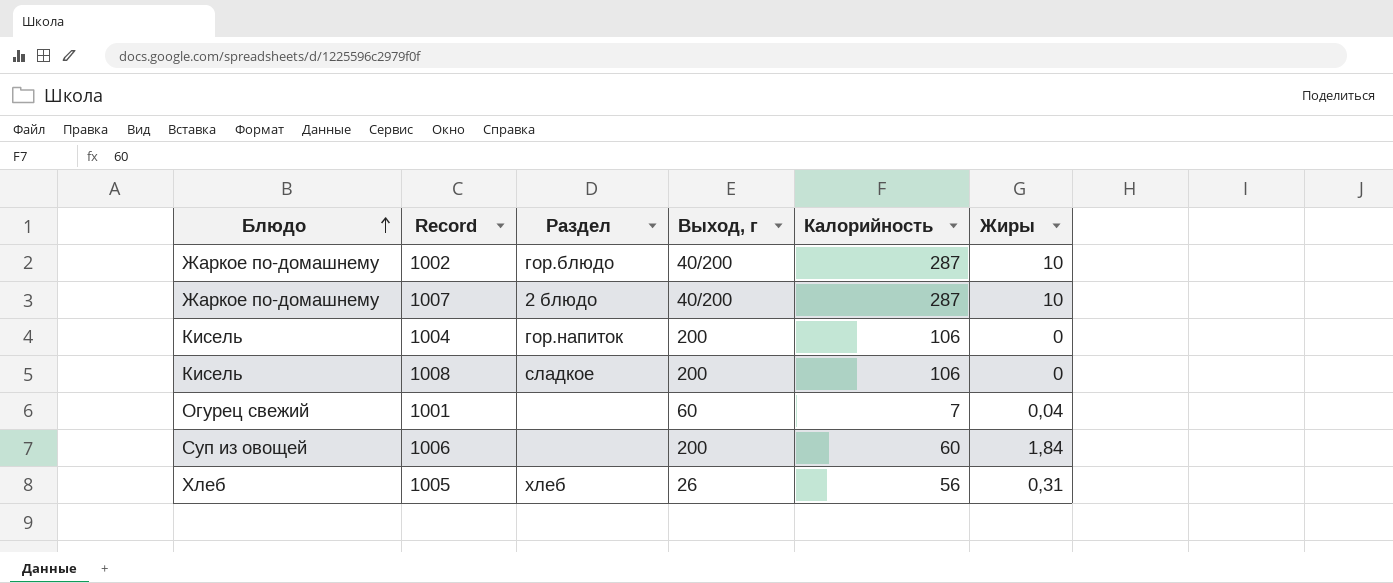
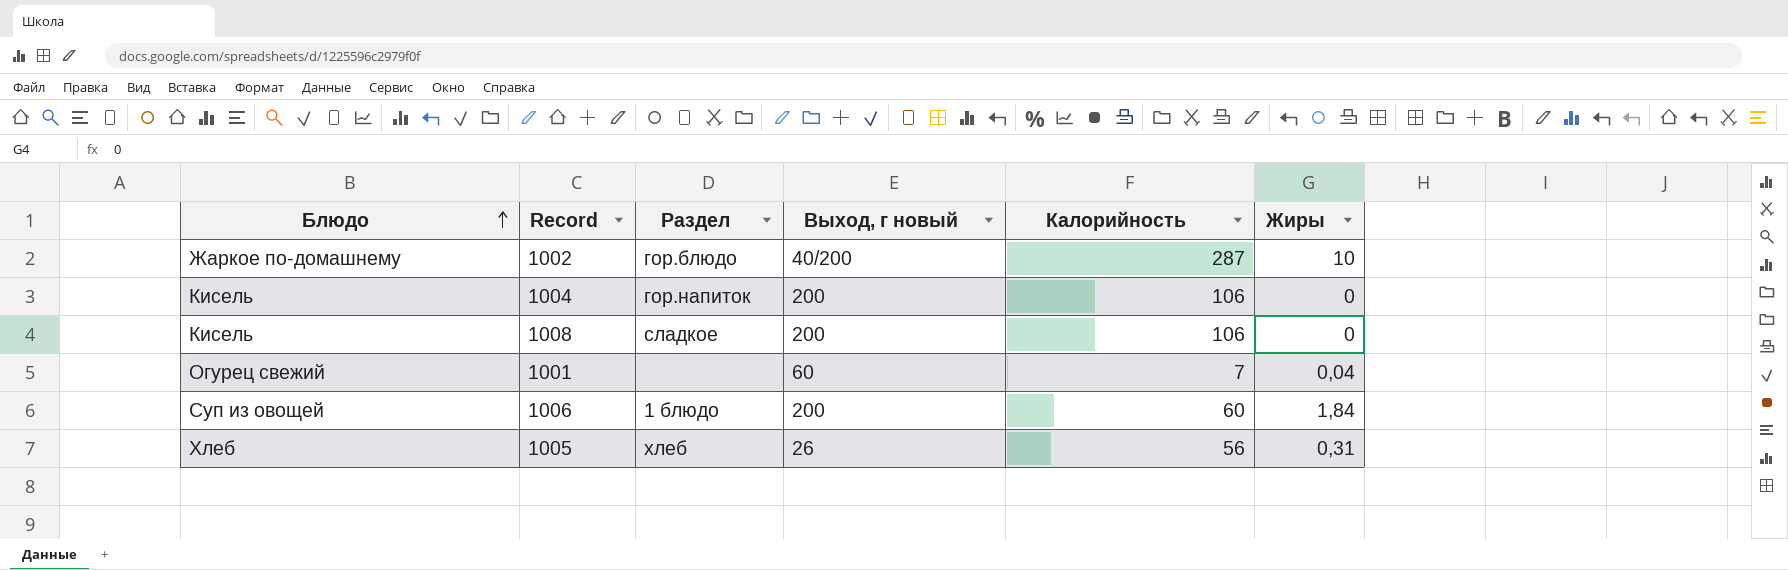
column name: Выход, г -> Выход, г новый
row 1007: Жаркое по-домашнему | 2 блюдо | 40/200 | 287 | 10 -> none
1006 | Раздел: none -> 1 блюдо

